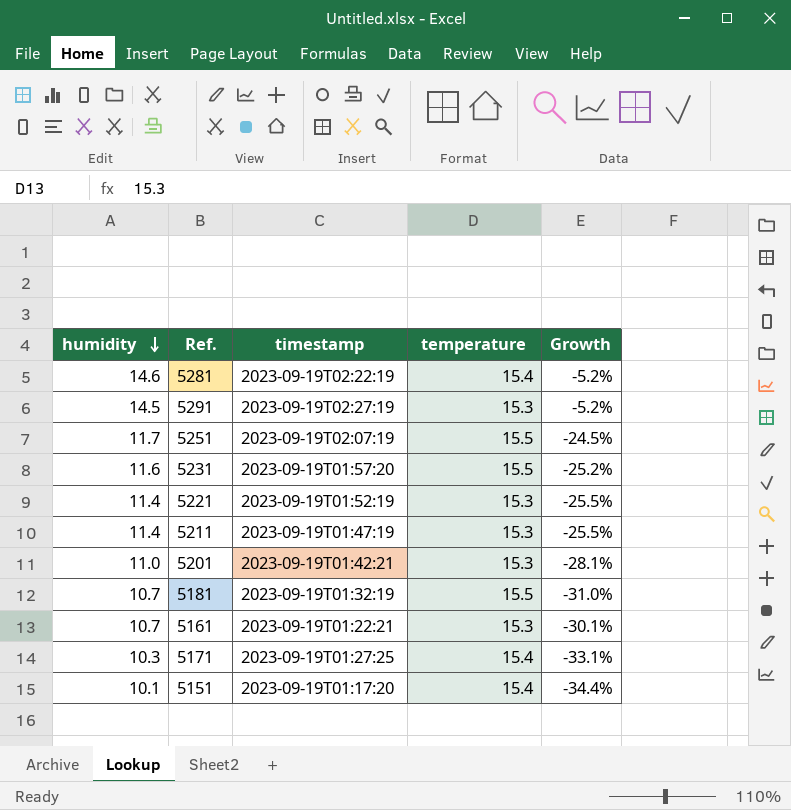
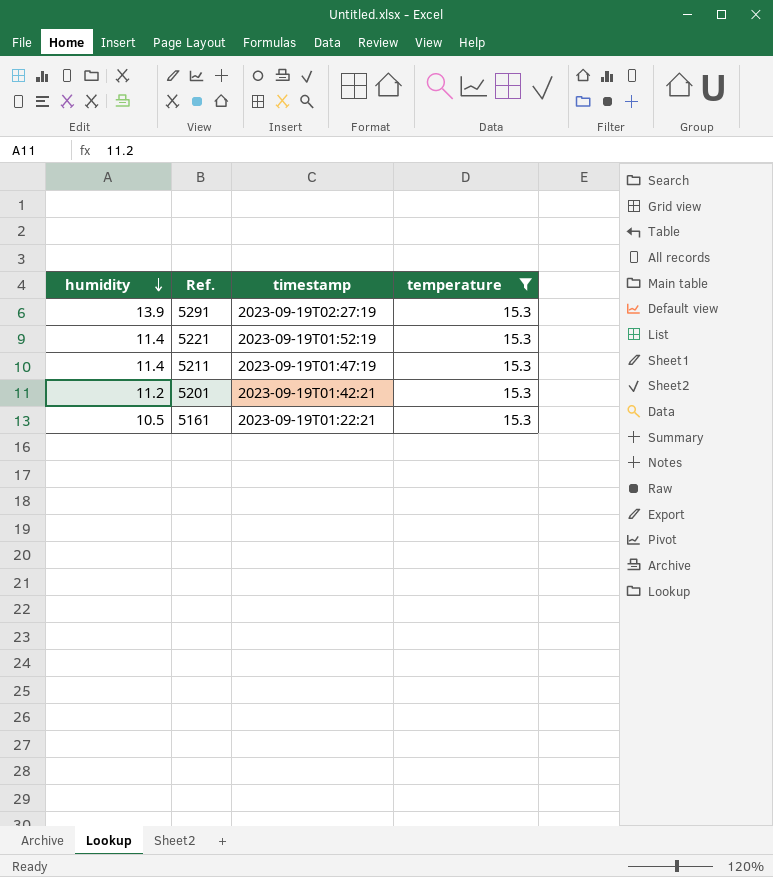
filter: none -> temperature = 15.3
column Growth | formula: ([humidity] - [temperature]) / [temperature] -> none
5291 | humidity: 14.5 -> 13.9
5201 | humidity: 11.0 -> 11.2
5161 | humidity: 10.7 -> 10.5

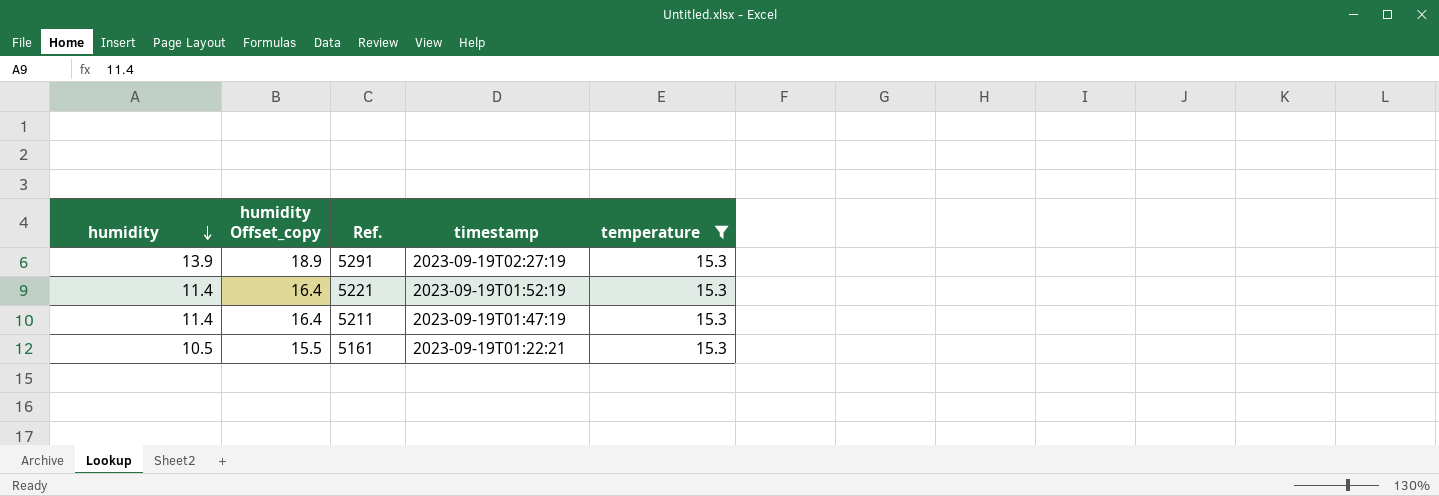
column humidity Offset_copy | formula: none -> [humidity] + 5
row 5201: 11.2 | 2023-09-19T01:42:21 | 15.3 -> none

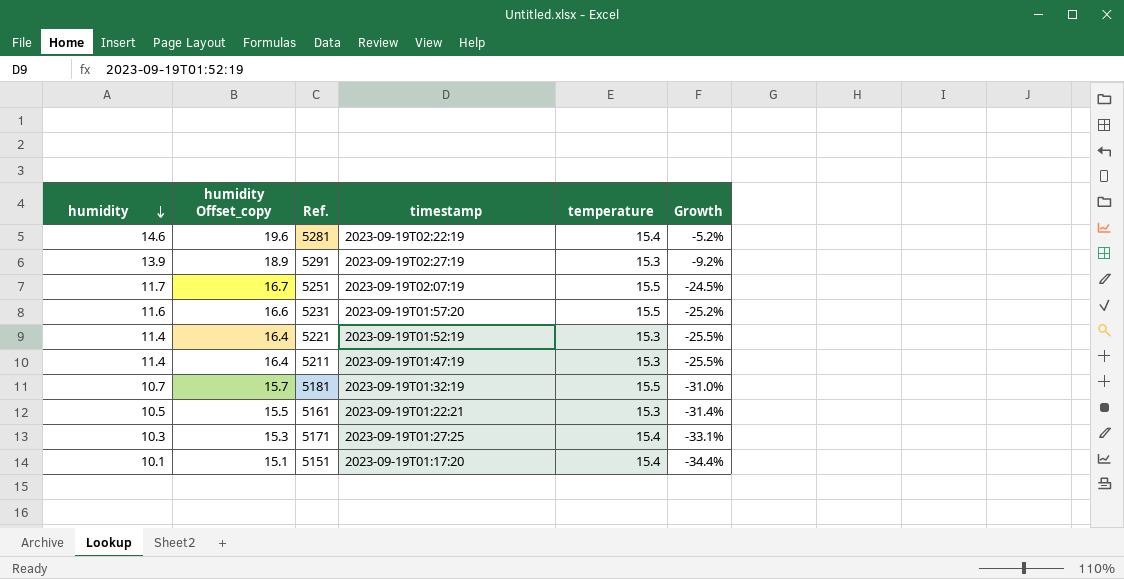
filter: temperature = 15.3 -> none
column Growth | formula: none -> ([humidity] - [temperature]) / [temperature]

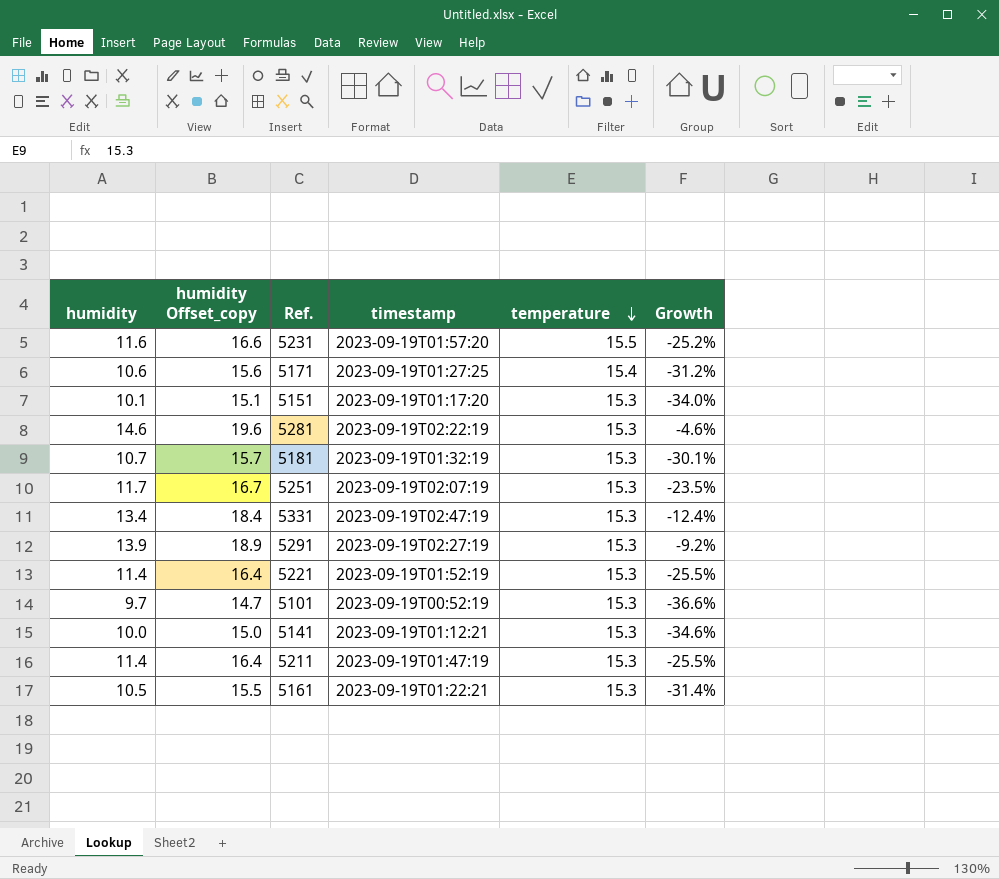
row order: humidity descending -> temperature descending
5171 | humidity: 10.3 -> 10.6
5171 | humidity Offset_copy: 15.3 -> 15.6
5171 | Growth: -33.1% -> -31.2%
5151 | temperature: 15.4 -> 15.3
5151 | Growth: -34.4% -> -34.0%
5281 | temperature: 15.4 -> 15.3
5281 | Growth: -5.2% -> -4.6%
5181 | temperature: 15.5 -> 15.3
5181 | Growth: -31.0% -> -30.1%
5251 | temperature: 15.5 -> 15.3
5251 | Growth: -24.5% -> -23.5%
row 5331: none -> 13.4 | 18.4 | 2023-09-19T02:47:19 | 15.3 | -12.4%
row 5101: none -> 9.7 | 14.7 | 2023-09-19T00:52:19 | 15.3 | -36.6%
row 5141: none -> 10.0 | 15.0 | 2023-09-19T01:12:21 | 15.3 | -34.6%

